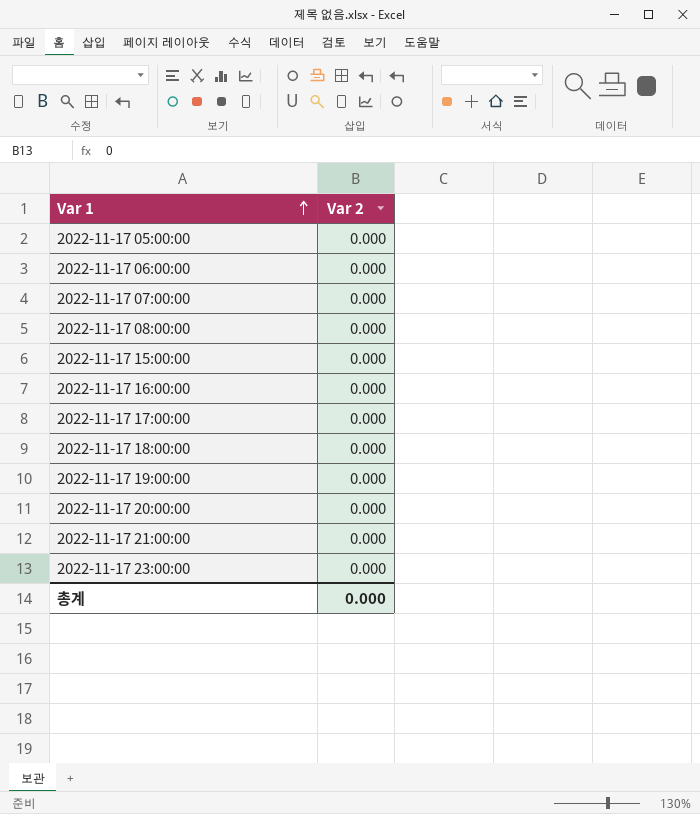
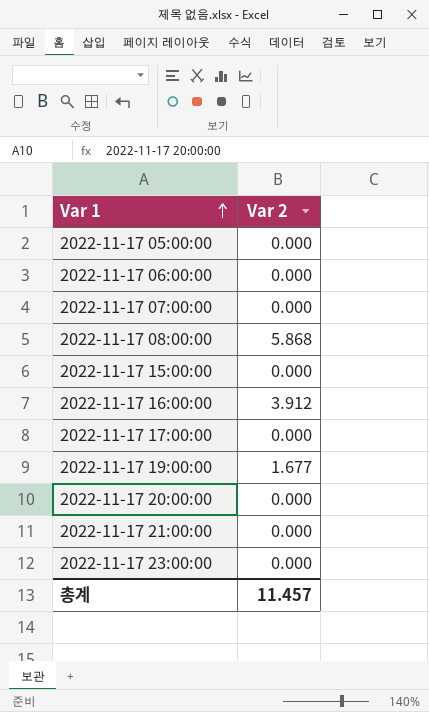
row 2022-11-17 18:00:00: 0.000 -> none
2022-11-17 08:00:00 | Var 2: 0.000 -> 5.868
2022-11-17 16:00:00 | Var 2: 0.000 -> 3.912
2022-11-17 19:00:00 | Var 2: 0.000 -> 1.677
총계 | Var 2: 0.000 -> 11.457

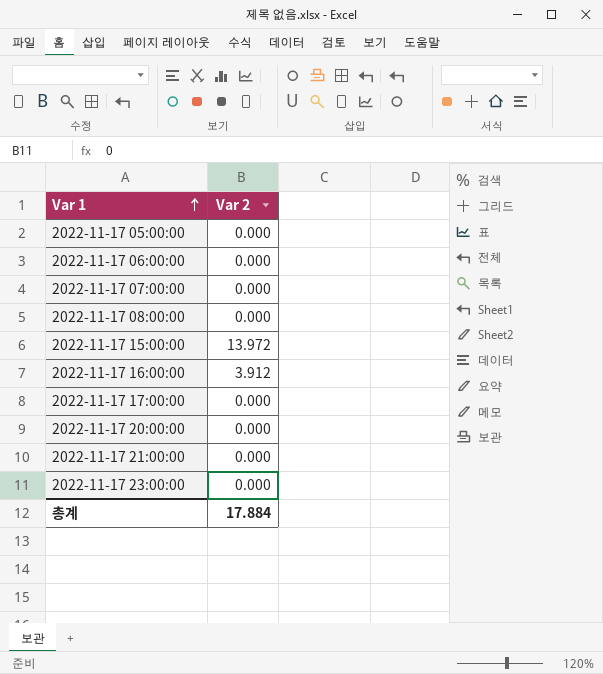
row 2022-11-17 19:00:00: 1.677 -> none
2022-11-17 08:00:00 | Var 2: 5.868 -> 0.000
2022-11-17 15:00:00 | Var 2: 0.000 -> 13.972
총계 | Var 2: 11.457 -> 17.884

